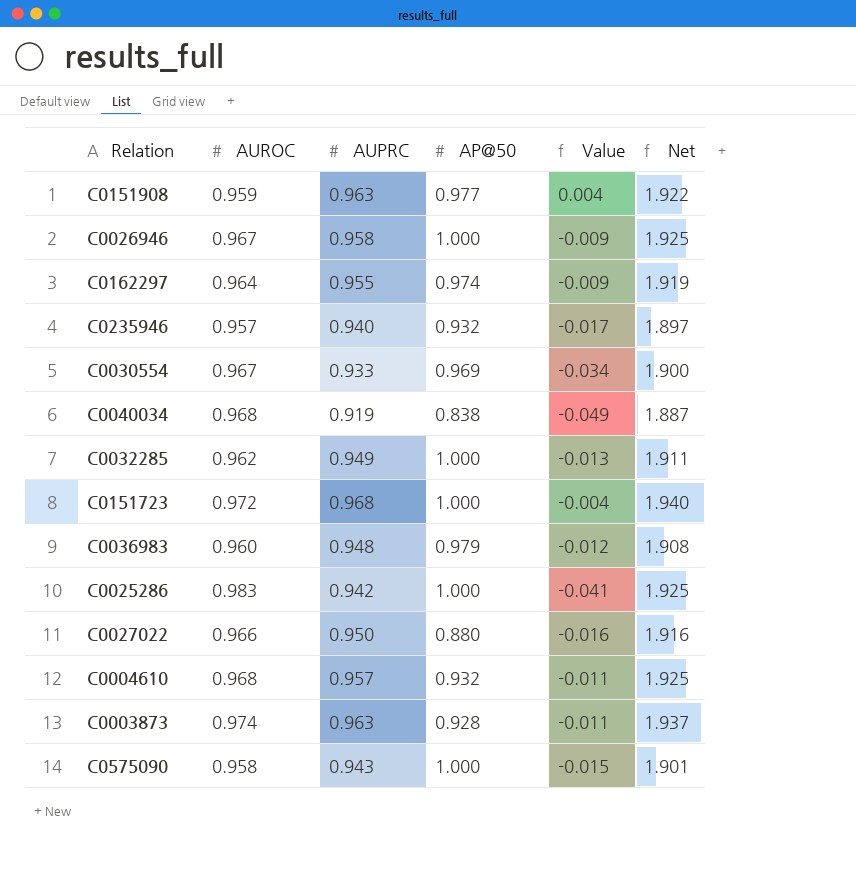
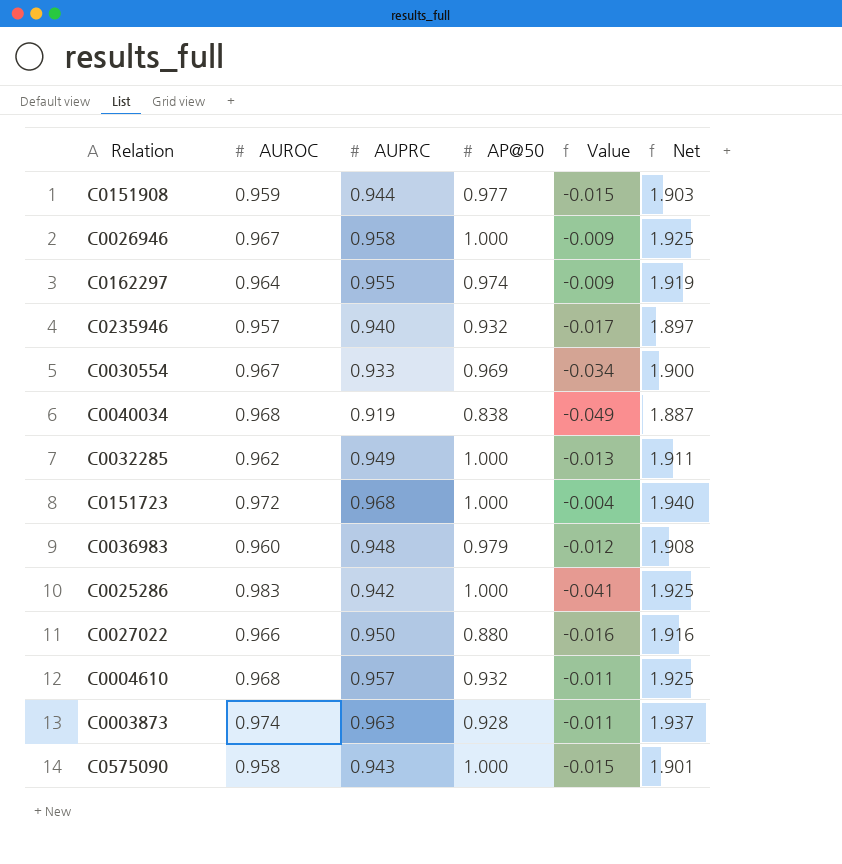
C0151908 | AUPRC: 0.963 -> 0.944
C0151908 | Value: 0.004 -> -0.015
C0151908 | Net: 1.922 -> 1.903

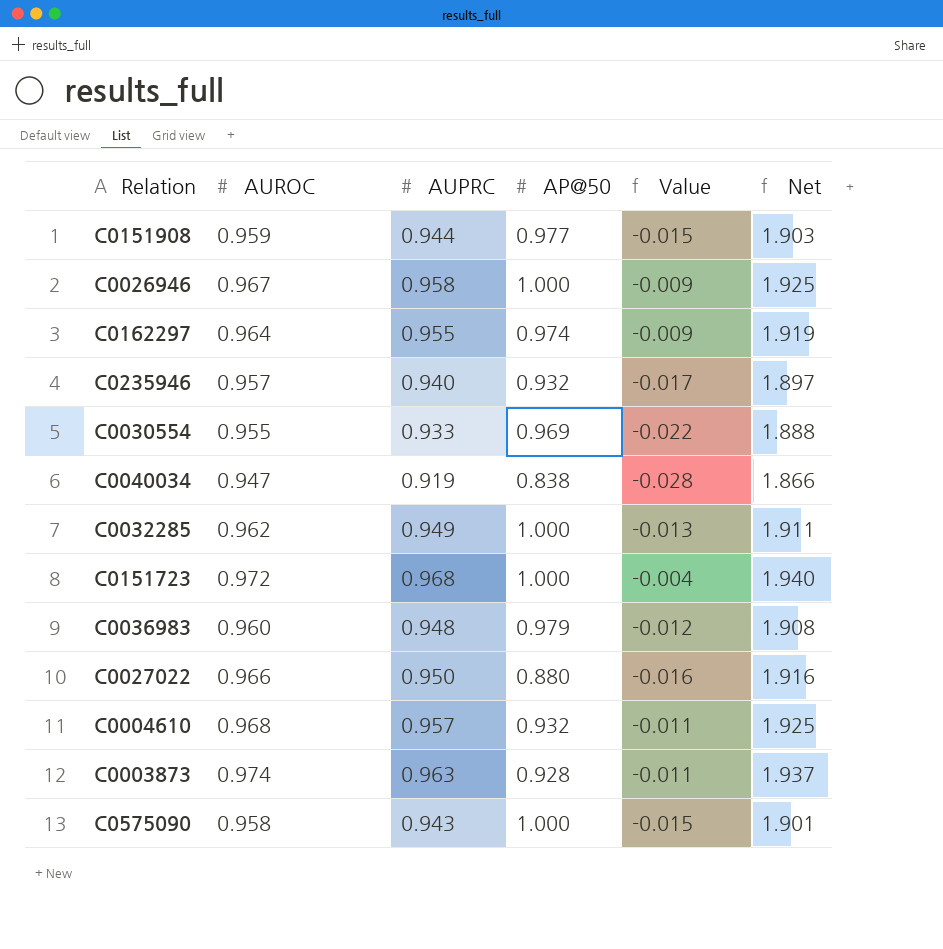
row C0025286: 0.983 | 0.942 | 1.000 | -0.041 | 1.925 -> none
C0030554 | AUROC: 0.967 -> 0.955
C0030554 | Value: -0.034 -> -0.022
C0030554 | Net: 1.900 -> 1.888
C0040034 | AUROC: 0.968 -> 0.947
C0040034 | Value: -0.049 -> -0.028
C0040034 | Net: 1.887 -> 1.866

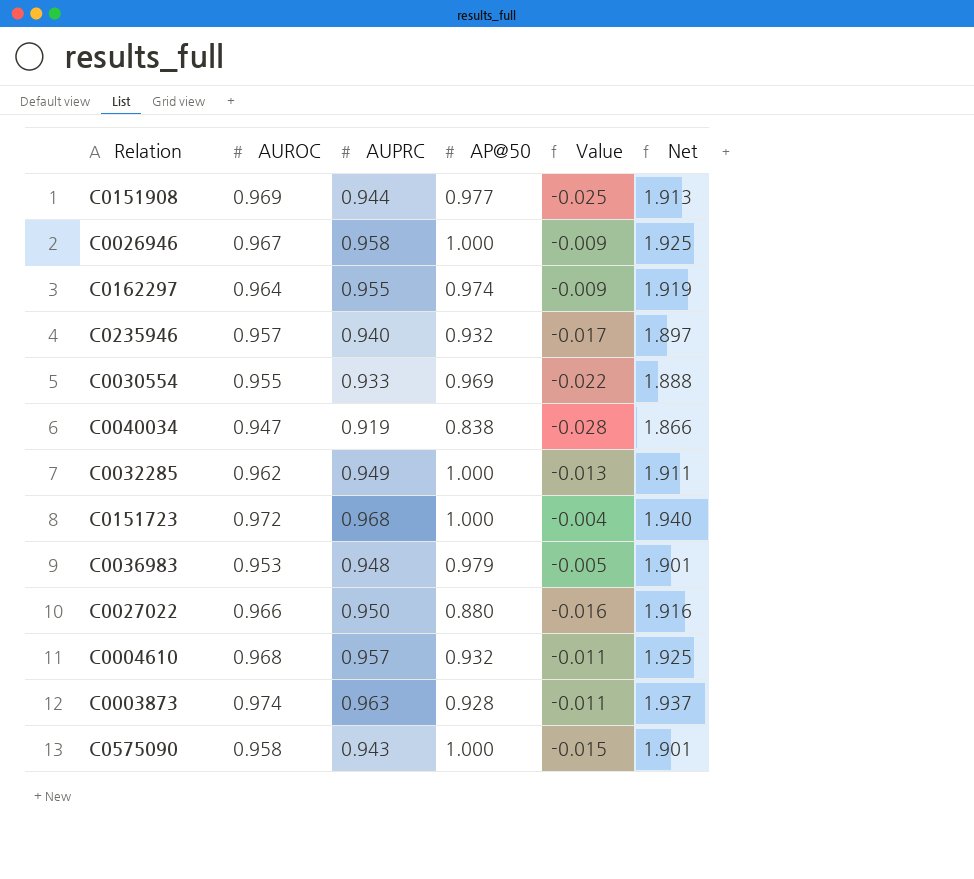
C0151908 | AUROC: 0.959 -> 0.969
C0151908 | Value: -0.015 -> -0.025
C0151908 | Net: 1.903 -> 1.913
C0036983 | AUROC: 0.960 -> 0.953
C0036983 | Value: -0.012 -> -0.005
C0036983 | Net: 1.908 -> 1.901

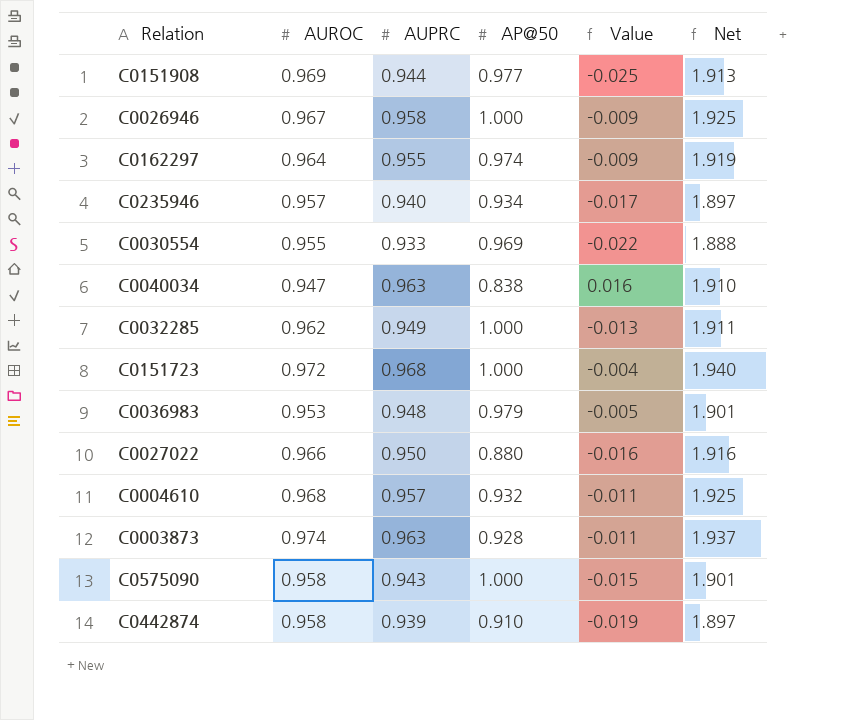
C0235946 | AP@50: 0.932 -> 0.934
C0040034 | AUPRC: 0.919 -> 0.963
C0040034 | Value: -0.028 -> 0.016
C0040034 | Net: 1.866 -> 1.910
row C0442874: none -> 0.958 | 0.939 | 0.910 | -0.019 | 1.897

